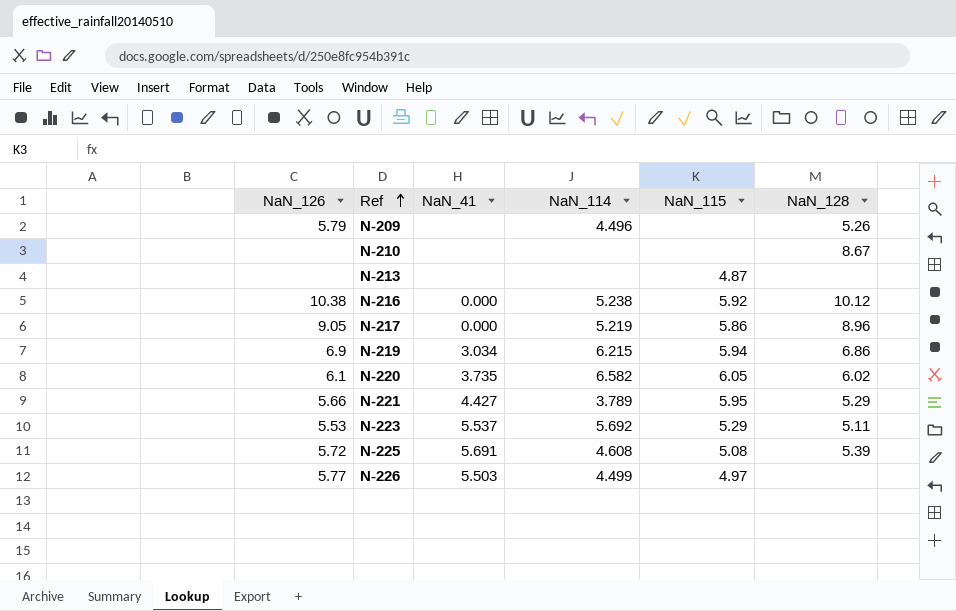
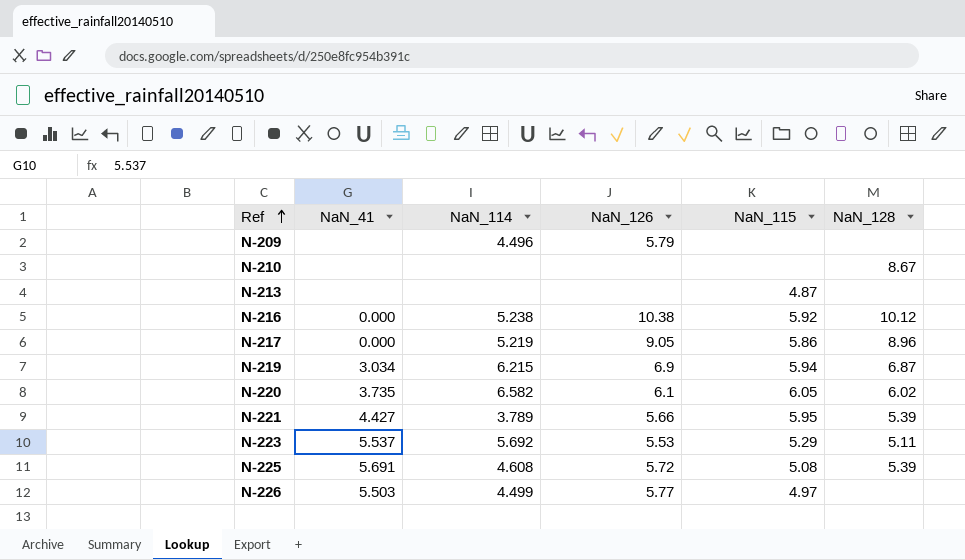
column NaN_126 | position: 1 -> 4
N-209 | NaN_128: 5.26 -> none
N-219 | NaN_128: 6.86 -> 6.87
N-221 | NaN_128: 5.29 -> 5.39

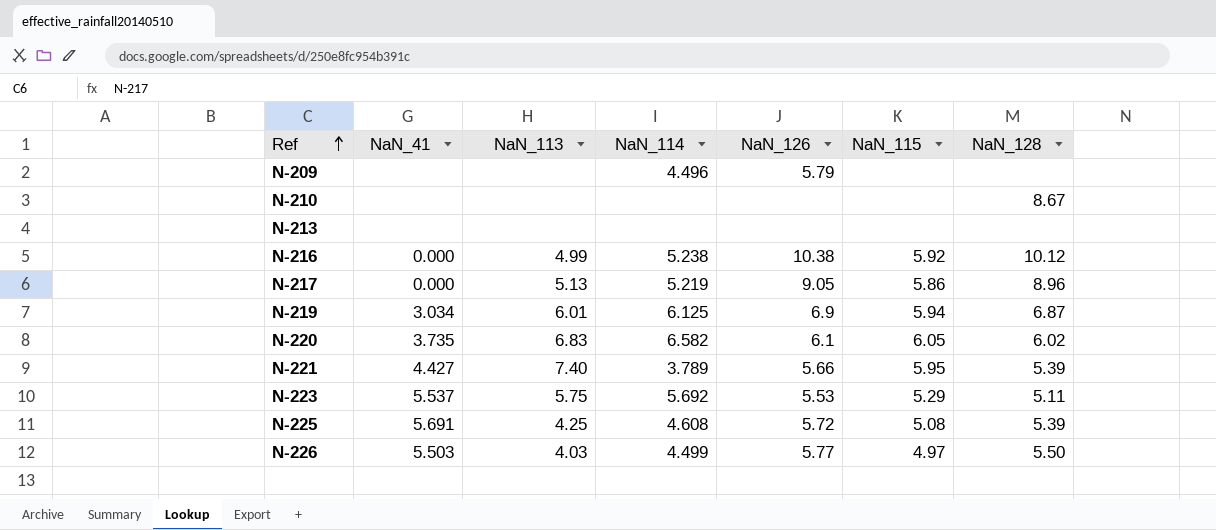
column NaN_113 | position: none -> 3
N-213 | NaN_115: 4.87 -> none
N-219 | NaN_114: 6.215 -> 6.125
N-226 | NaN_128: none -> 5.50

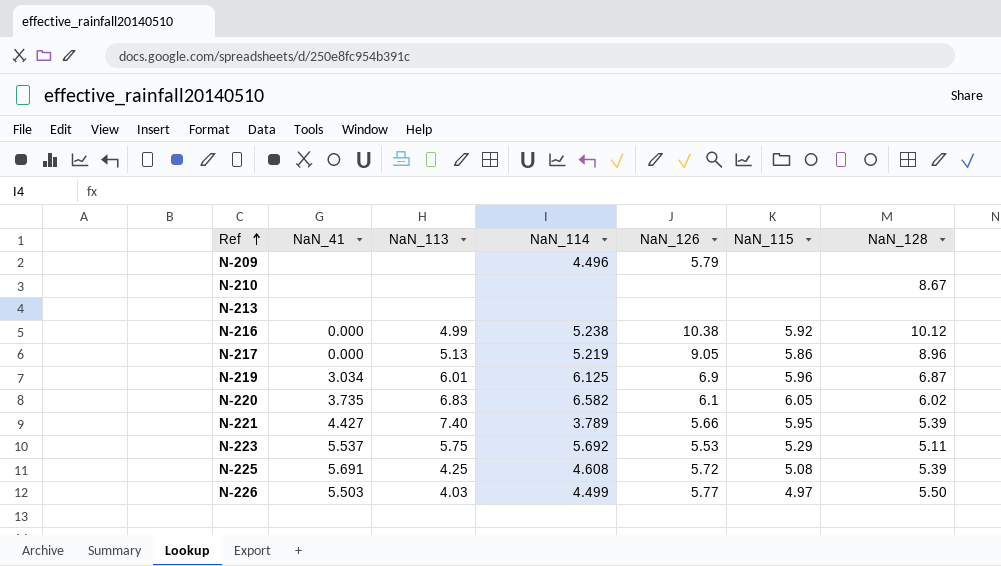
N-219 | NaN_115: 5.94 -> 5.96

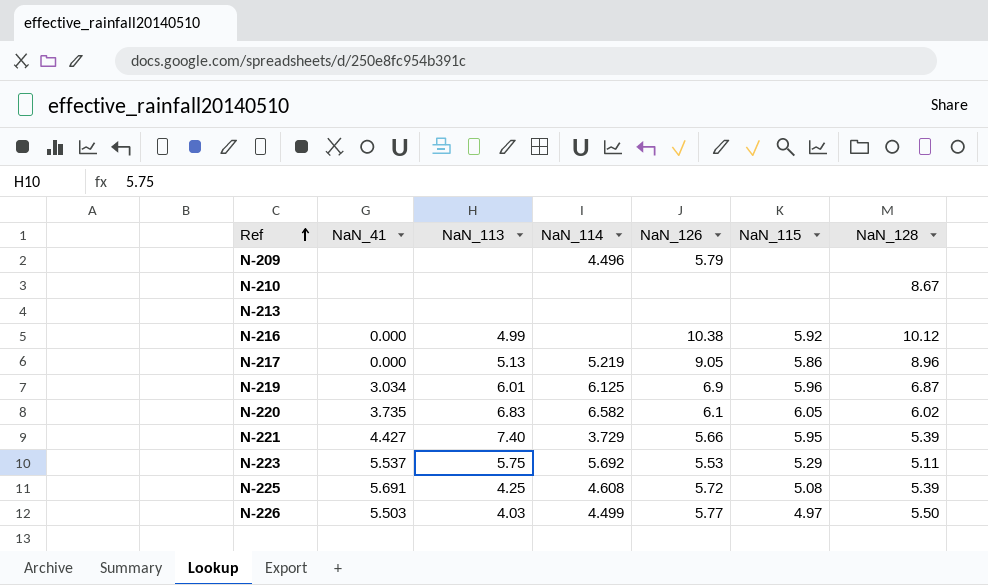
N-216 | NaN_114: 5.238 -> none
N-221 | NaN_114: 3.789 -> 3.729

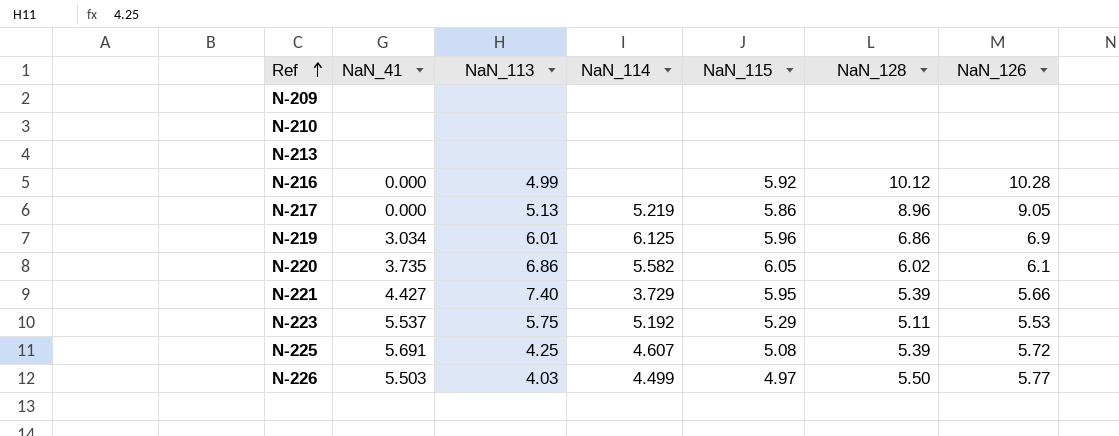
column NaN_126 | position: 5 -> 7
N-209 | NaN_114: 4.496 -> none
N-209 | NaN_126: 5.79 -> none
N-210 | NaN_128: 8.67 -> none
N-216 | NaN_126: 10.38 -> 10.28
N-219 | NaN_128: 6.87 -> 6.86
N-220 | NaN_113: 6.83 -> 6.86
N-220 | NaN_114: 6.582 -> 5.582
N-223 | NaN_114: 5.692 -> 5.192
N-225 | NaN_114: 4.608 -> 4.607

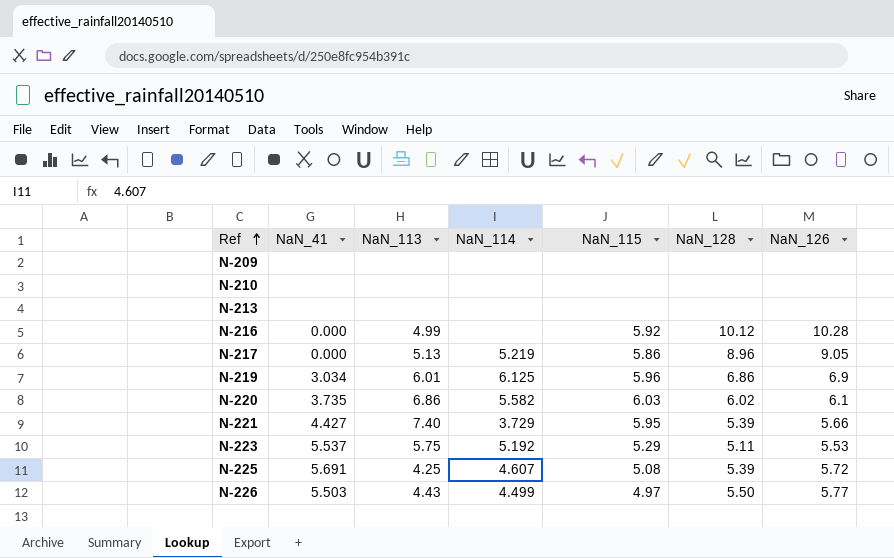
N-220 | NaN_115: 6.05 -> 6.03
N-226 | NaN_113: 4.03 -> 4.43

